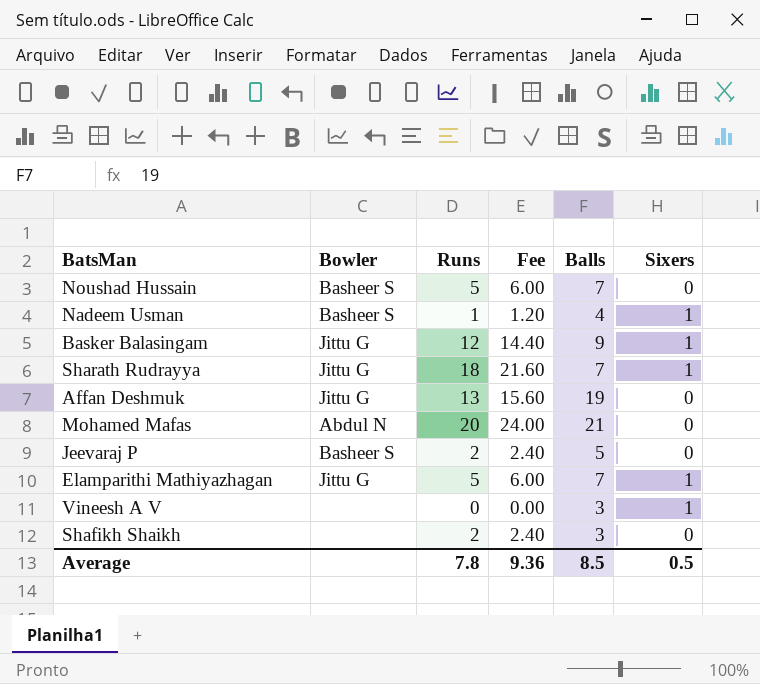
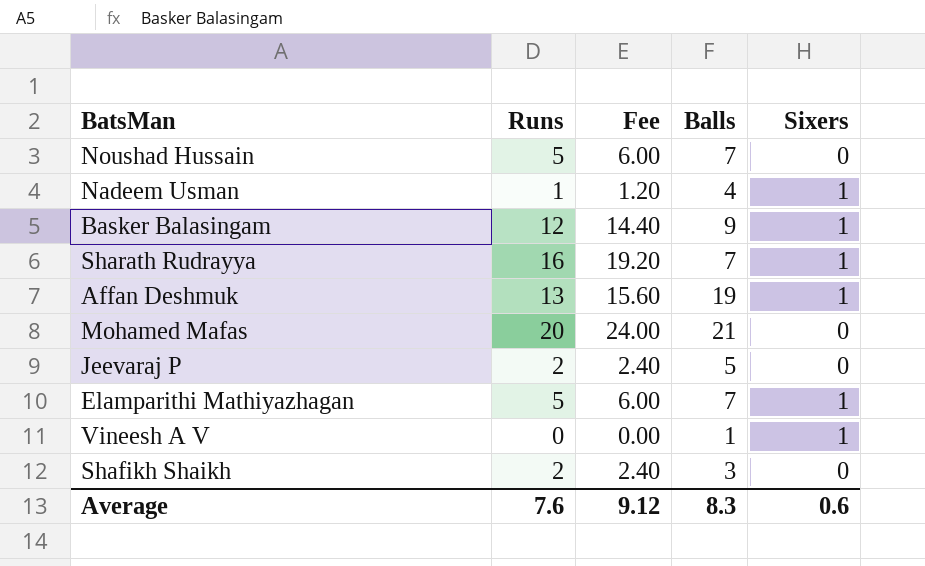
column Bowler | position: 2 -> none
Sharath Rudrayya | Runs: 18 -> 16
Sharath Rudrayya | Fee: 21.60 -> 19.20
Affan Deshmuk | Sixers: 0 -> 1
Vineesh A V | Balls: 3 -> 1
Average | Runs: 7.8 -> 7.6
Average | Fee: 9.36 -> 9.12
Average | Balls: 8.5 -> 8.3
Average | Sixers: 0.5 -> 0.6

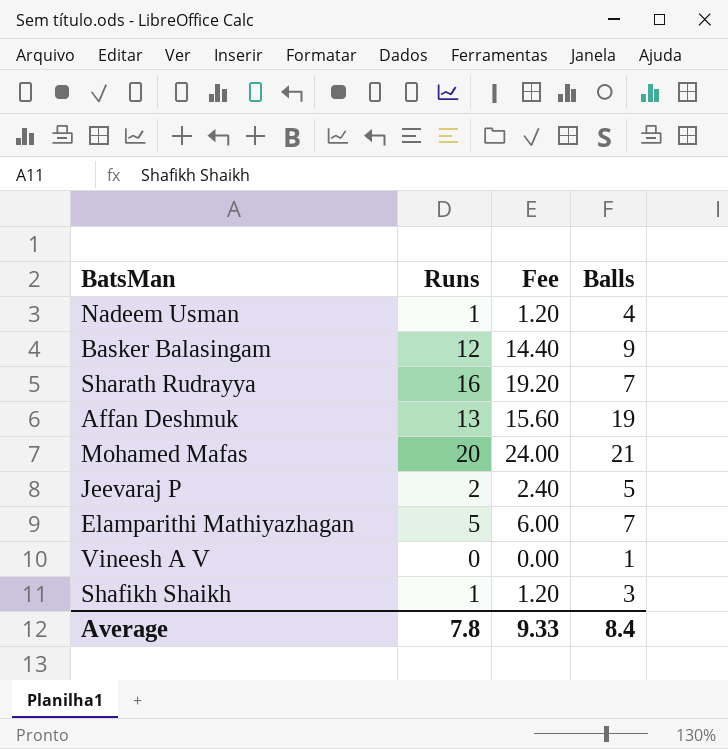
column Sixers | position: 5 -> none
row Noushad Hussain: 5 | 6.00 | 7 | 0 -> none
Shafikh Shaikh | Runs: 2 -> 1
Shafikh Shaikh | Fee: 2.40 -> 1.20
Average | Runs: 7.6 -> 7.8
Average | Fee: 9.12 -> 9.33
Average | Balls: 8.3 -> 8.4

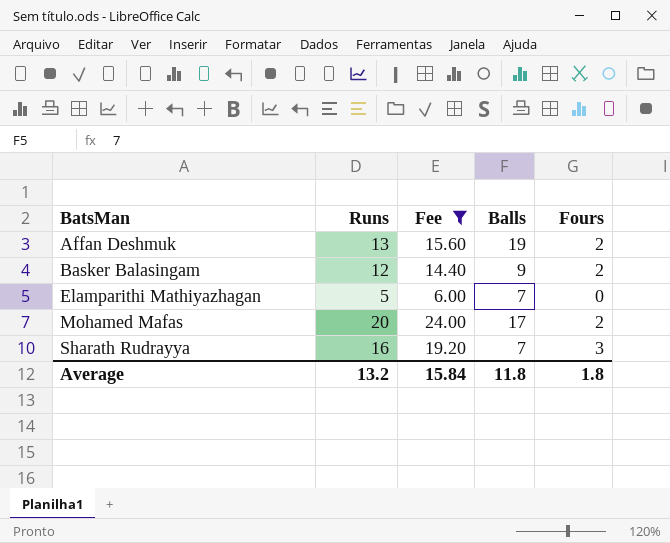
filter: none -> Fee >= 6.00
row order: none -> BatsMan ascending
column Fours | position: none -> 5
Mohamed Mafas | Balls: 21 -> 17
Average | Runs: 7.8 -> 13.2
Average | Fee: 9.33 -> 15.84
Average | Balls: 8.4 -> 11.8

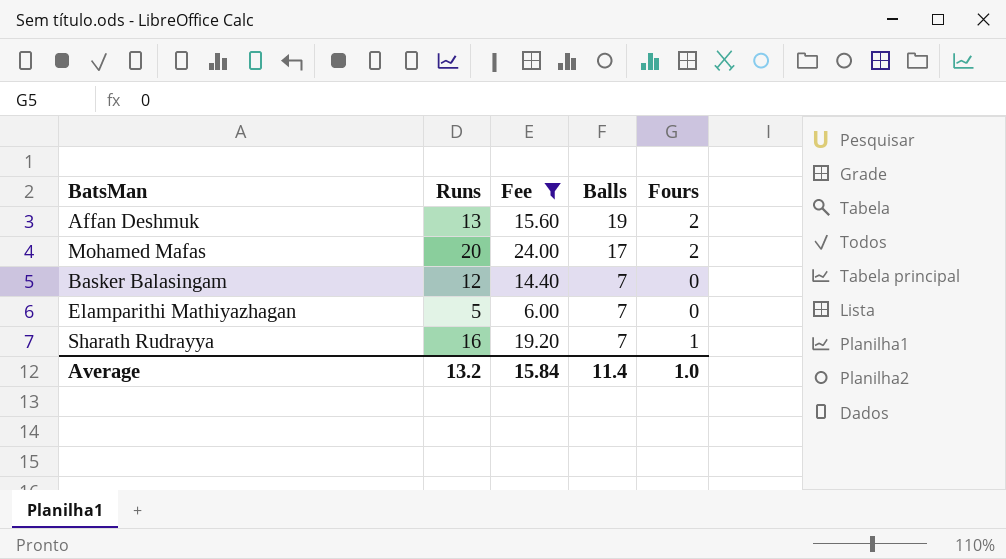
row order: BatsMan ascending -> Balls descending
Basker Balasingam | Balls: 9 -> 7
Basker Balasingam | Fours: 2 -> 0
Sharath Rudrayya | Fours: 3 -> 1
Average | Balls: 11.8 -> 11.4
Average | Fours: 1.8 -> 1.0

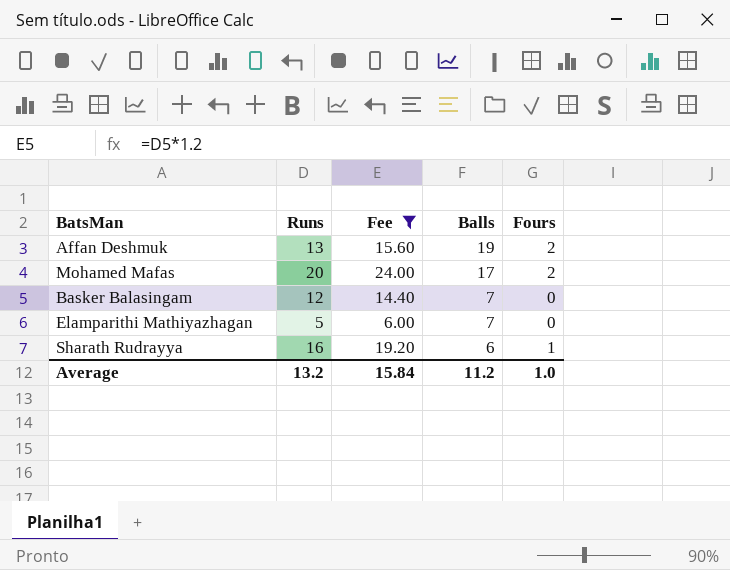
Sharath Rudrayya | Balls: 7 -> 6
Average | Balls: 11.4 -> 11.2

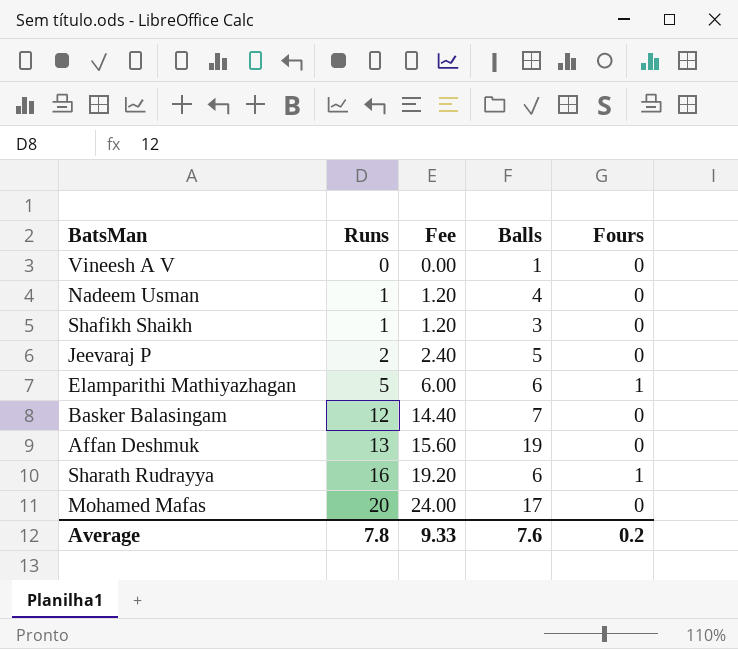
filter: Fee >= 6.00 -> none
row order: Balls descending -> Runs ascending
Elamparithi Mathiyazhagan | Balls: 7 -> 6
Elamparithi Mathiyazhagan | Fours: 0 -> 1
Affan Deshmuk | Fours: 2 -> 0
Mohamed Mafas | Fours: 2 -> 0
Average | Runs: 13.2 -> 7.8
Average | Fee: 15.84 -> 9.33
Average | Balls: 11.2 -> 7.6
Average | Fours: 1.0 -> 0.2

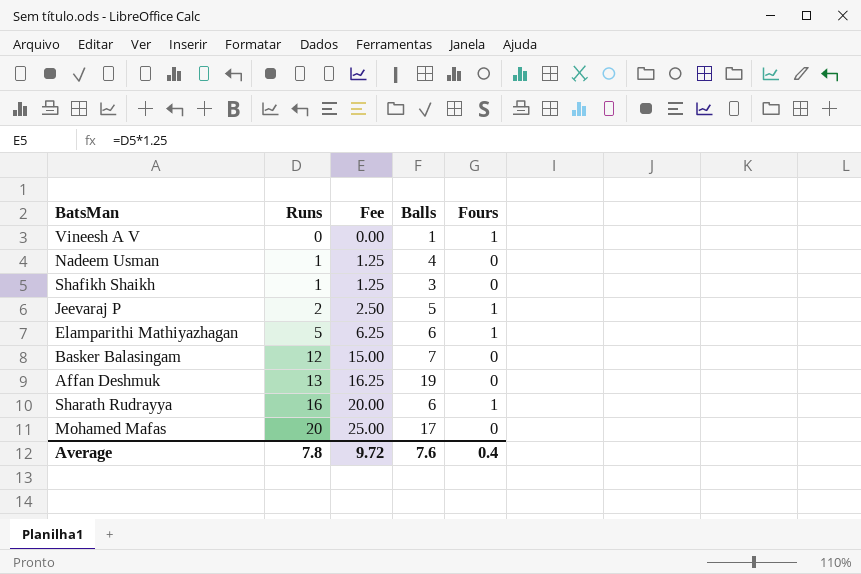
column Fee | formula: [Runs] * 1.2 -> [Runs] * 1.25
Vineesh A V | Fours: 0 -> 1
Jeevaraj P | Fours: 0 -> 1
Average | Fee: 9.33 -> 9.72
Average | Fours: 0.2 -> 0.4

